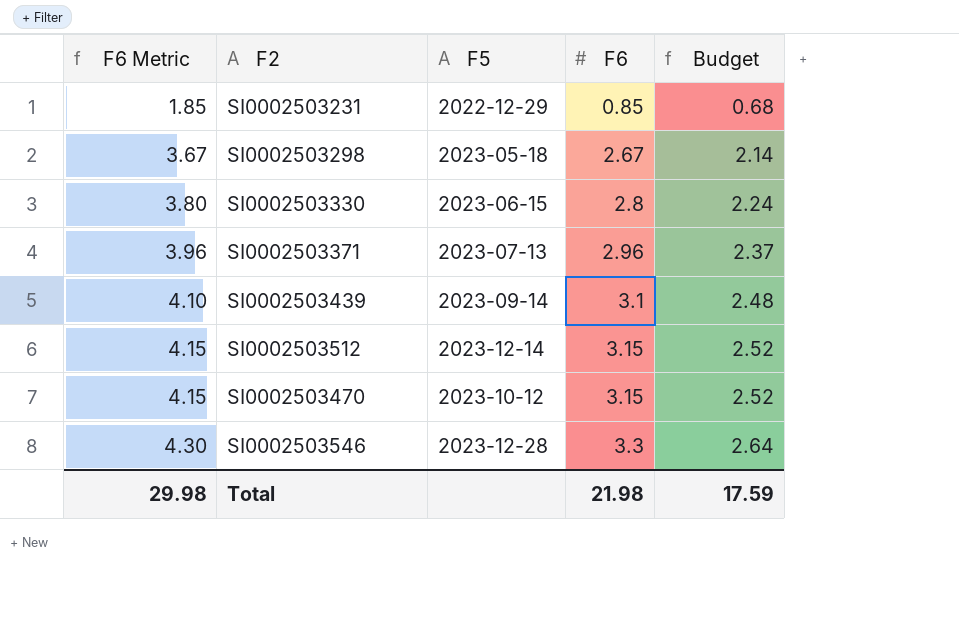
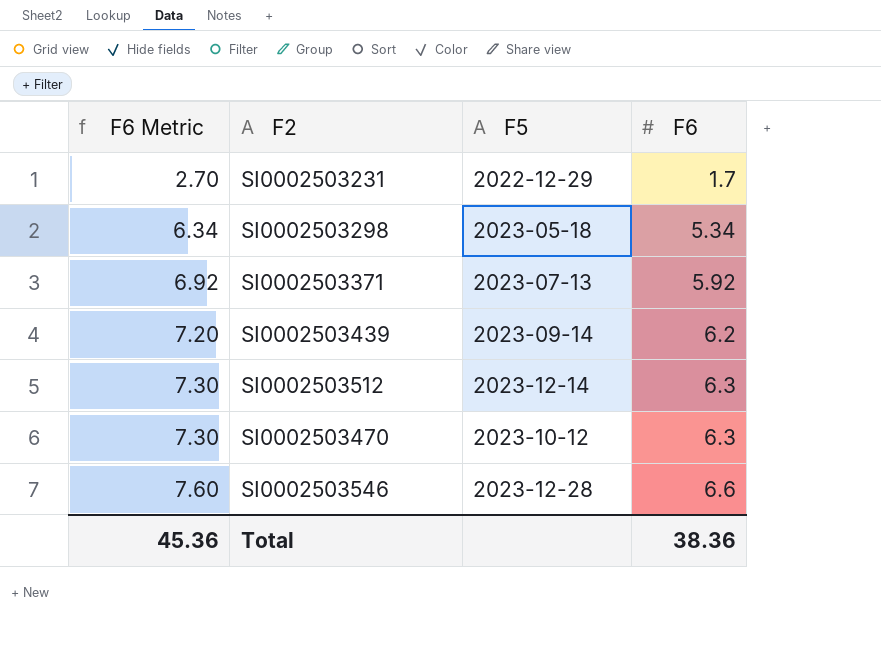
column Budget | formula: [F6] * 0.8 -> none
row SI0002503330: 3.80 | 2023-06-15 | 2.8 | 2.24 -> none
SI0002503231 | F6 Metric: 1.85 -> 2.70
SI0002503231 | F6: 0.85 -> 1.7
SI0002503298 | F6 Metric: 3.67 -> 6.34
SI0002503298 | F6: 2.67 -> 5.34
SI0002503371 | F6 Metric: 3.96 -> 6.92
SI0002503371 | F6: 2.96 -> 5.92
SI0002503439 | F6 Metric: 4.10 -> 7.20
SI0002503439 | F6: 3.1 -> 6.2
SI0002503512 | F6 Metric: 4.15 -> 7.30
SI0002503512 | F6: 3.15 -> 6.3
SI0002503470 | F6 Metric: 4.15 -> 7.30
SI0002503470 | F6: 3.15 -> 6.3
SI0002503546 | F6 Metric: 4.30 -> 7.60
SI0002503546 | F6: 3.3 -> 6.6
Total | F6 Metric: 29.98 -> 45.36
Total | F6: 21.98 -> 38.36

